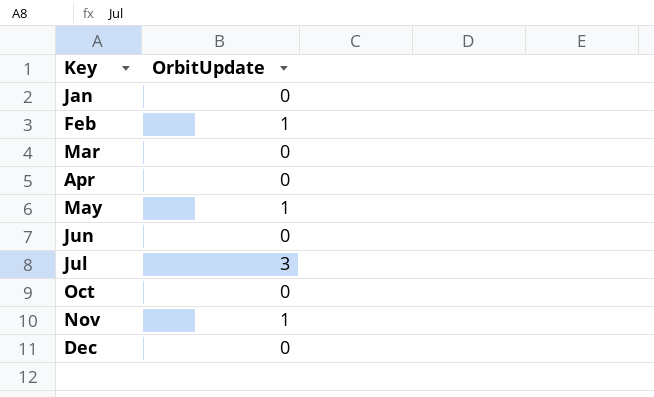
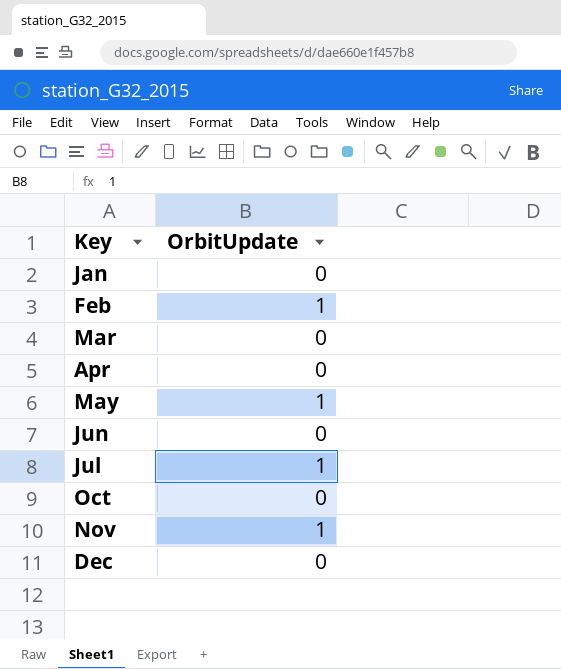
Jul | OrbitUpdate: 3 -> 1

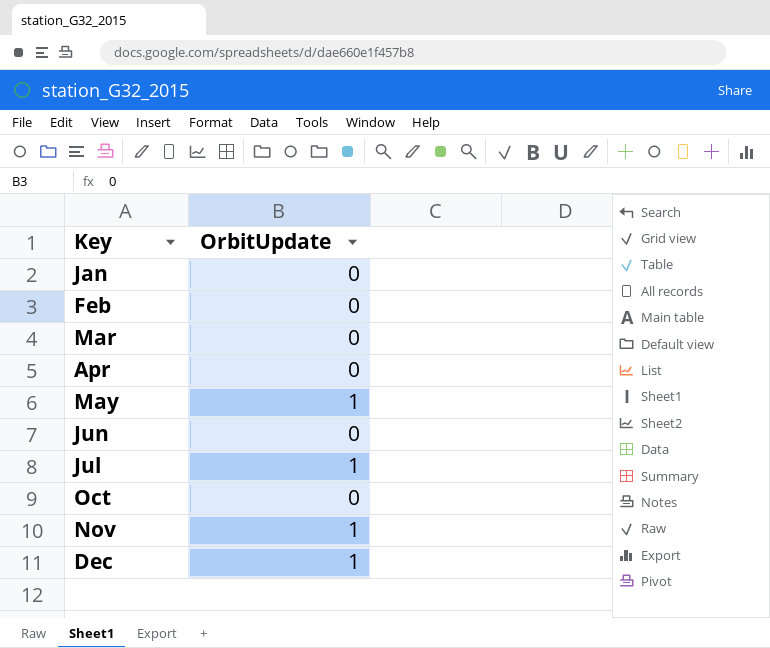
Feb | OrbitUpdate: 1 -> 0
Dec | OrbitUpdate: 0 -> 1

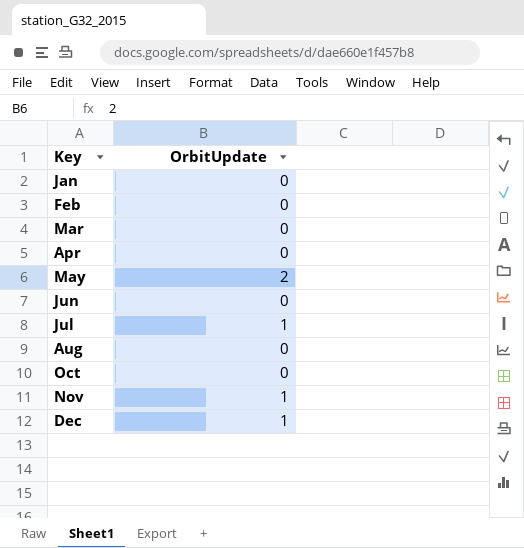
May | OrbitUpdate: 1 -> 2
row Aug: none -> 0

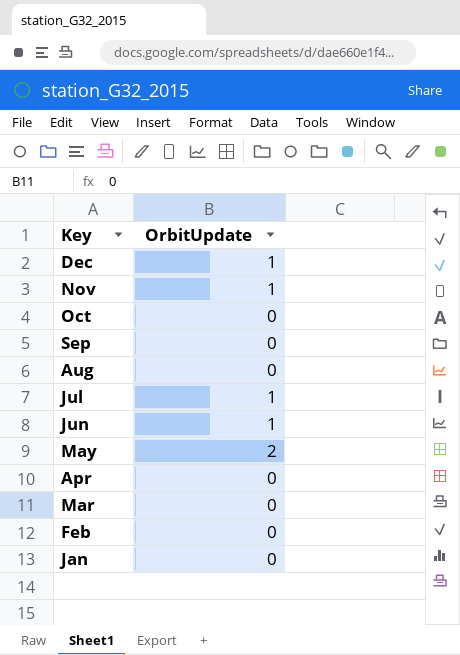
row order: Key ascending -> Key descending
row Sep: none -> 0
Jun | OrbitUpdate: 0 -> 1

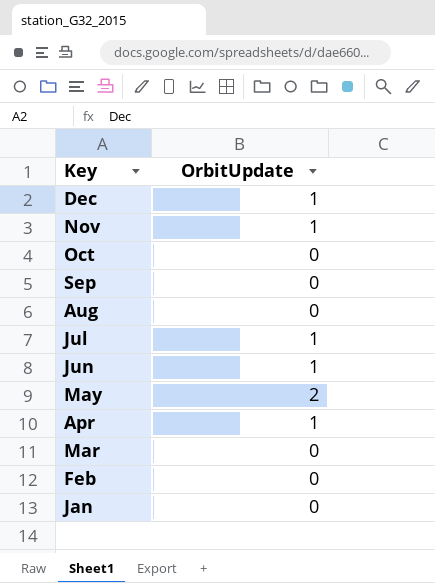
Apr | OrbitUpdate: 0 -> 1

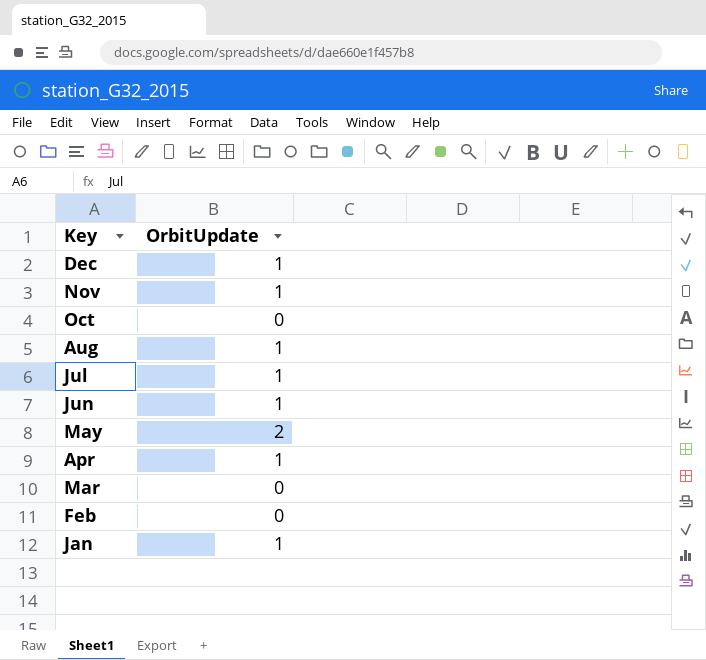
row Sep: 0 -> none
Aug | OrbitUpdate: 0 -> 1
Jan | OrbitUpdate: 0 -> 1

